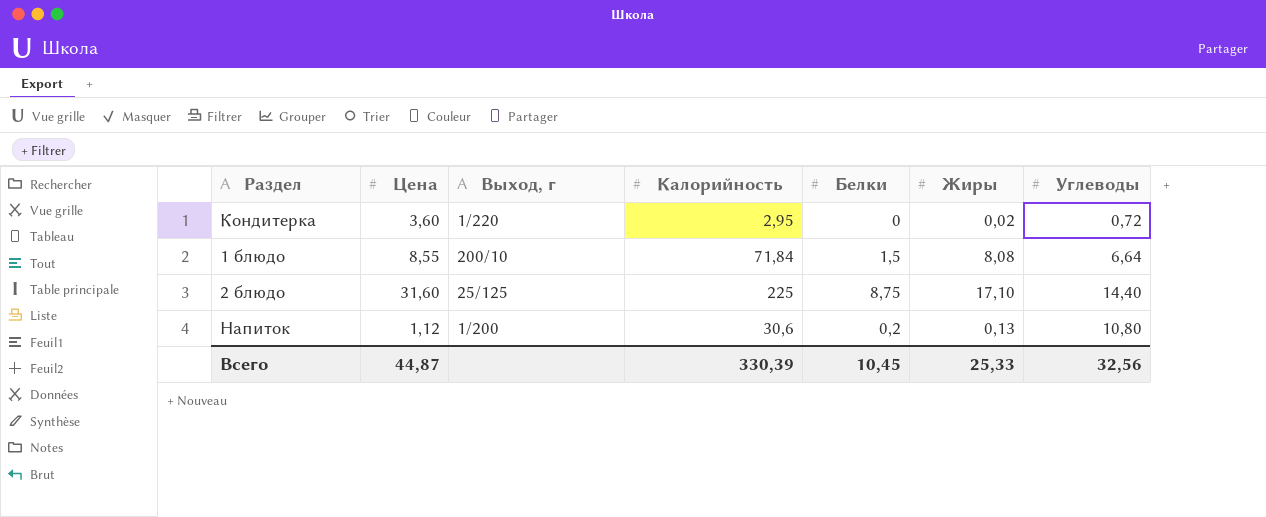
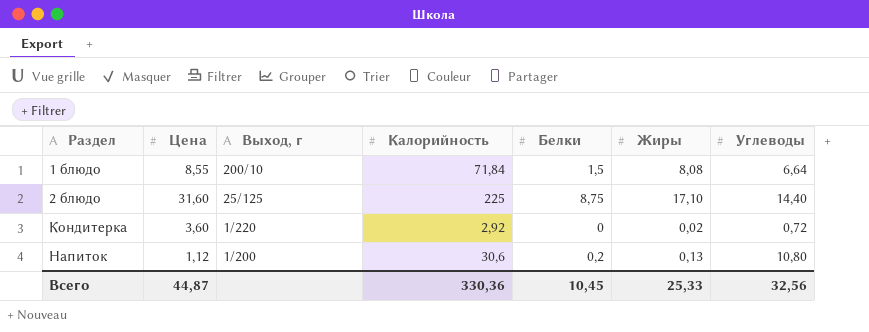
row order: none -> Раздел ascending
Кондитерка | Калорийность: 2,95 -> 2,92
Всего | Калорийность: 330,39 -> 330,36

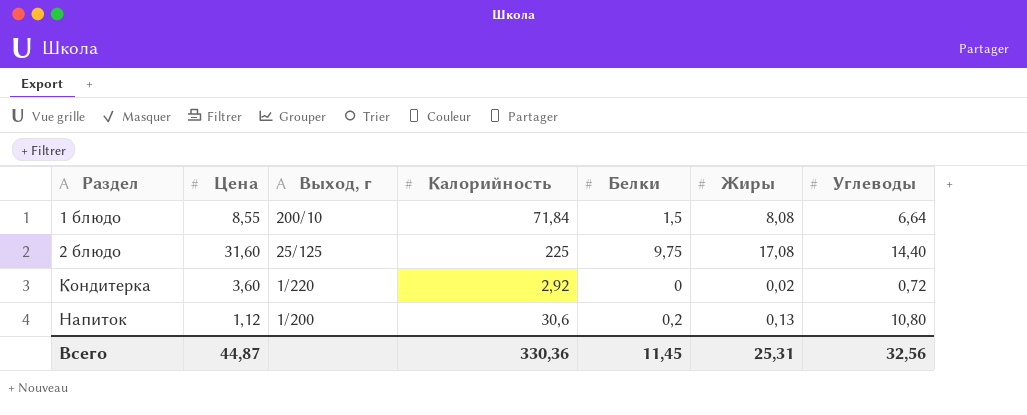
2 блюдо | Белки: 8,75 -> 9,75
2 блюдо | Жиры: 17,10 -> 17,08
Всего | Белки: 10,45 -> 11,45
Всего | Жиры: 25,33 -> 25,31

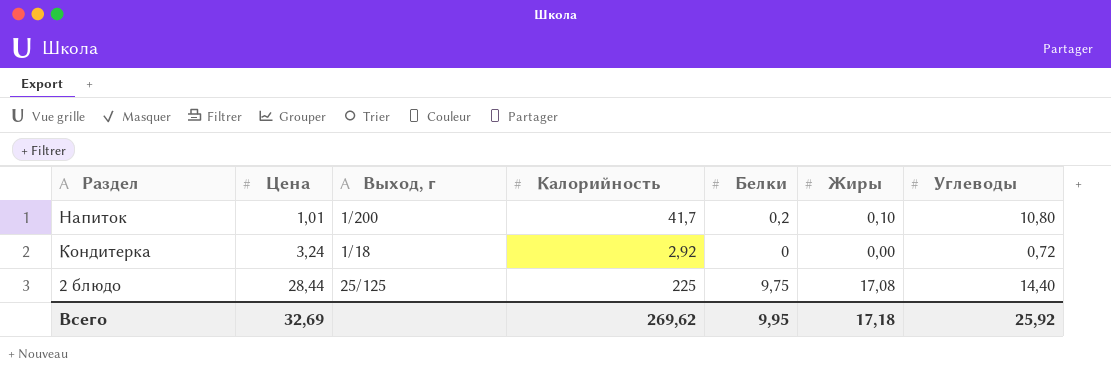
row order: Раздел ascending -> Раздел descending
row 1 блюдо: 8,55 | 200/10 | 71,84 | 1,5 | 8,08 | 6,64 -> none
Напиток | Цена: 1,12 -> 1,01
Напиток | Калорийность: 30,6 -> 41,7
Напиток | Жиры: 0,13 -> 0,10
Кондитерка | Цена: 3,60 -> 3,24
Кондитерка | Выход, г: 1/220 -> 1/18
Кондитерка | Жиры: 0,02 -> 0,00
2 блюдо | Цена: 31,60 -> 28,44
Всего | Цена: 44,87 -> 32,69
Всего | Калорийность: 330,36 -> 269,62
Всего | Белки: 11,45 -> 9,95
Всего | Жиры: 25,31 -> 17,18
Всего | Углеводы: 32,56 -> 25,92

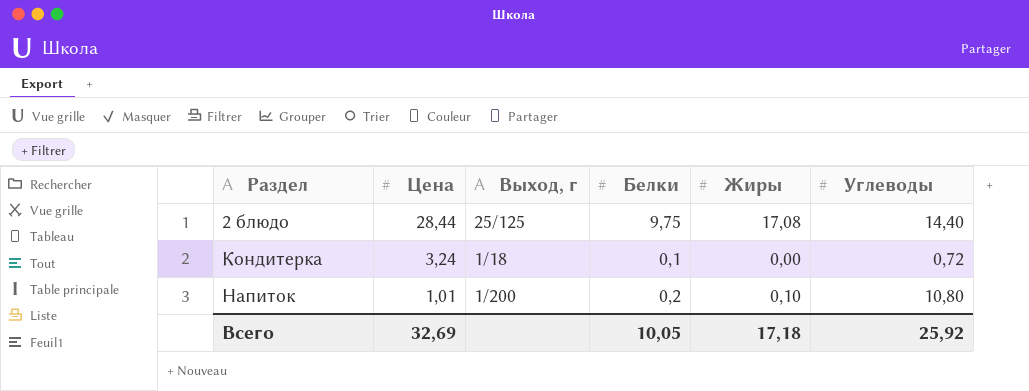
row order: Раздел descending -> Раздел ascending
column Калорийность | position: 4 -> none
Кондитерка | Белки: 0 -> 0,1
Всего | Белки: 9,95 -> 10,05

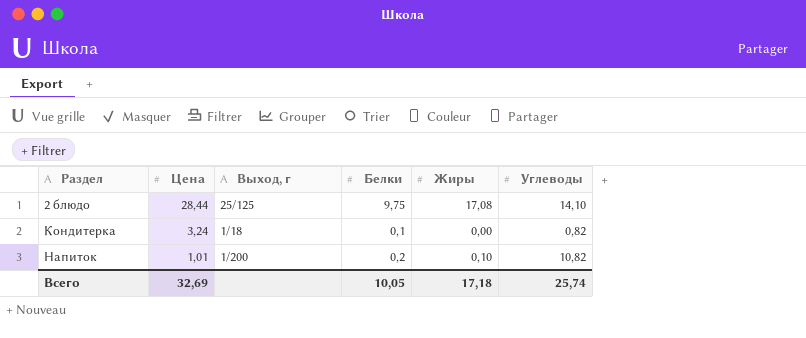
2 блюдо | Углеводы: 14,40 -> 14,10
Кондитерка | Углеводы: 0,72 -> 0,82
Напиток | Углеводы: 10,80 -> 10,82
Всего | Углеводы: 25,92 -> 25,74

